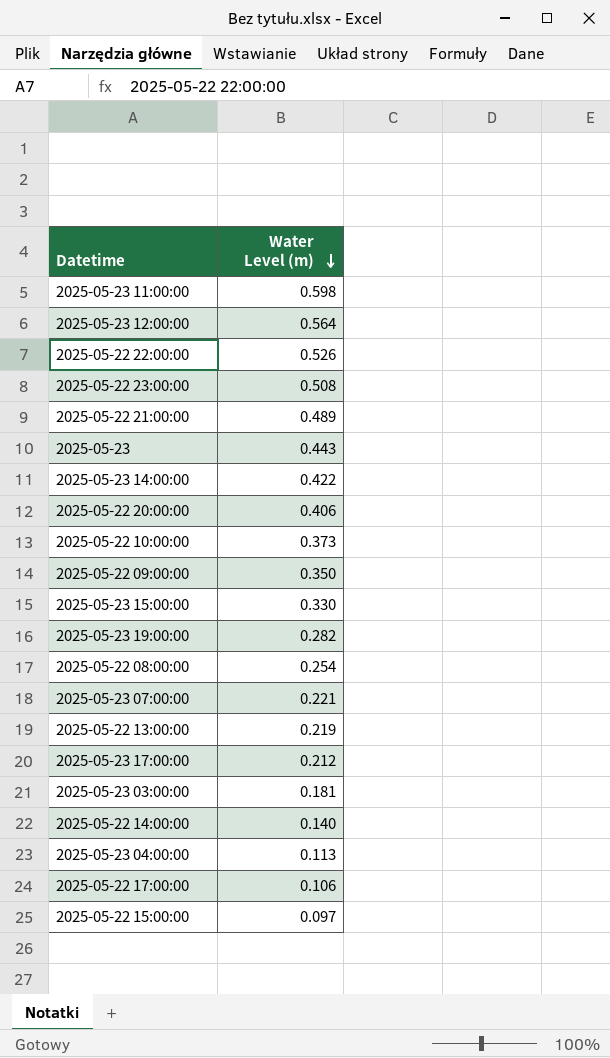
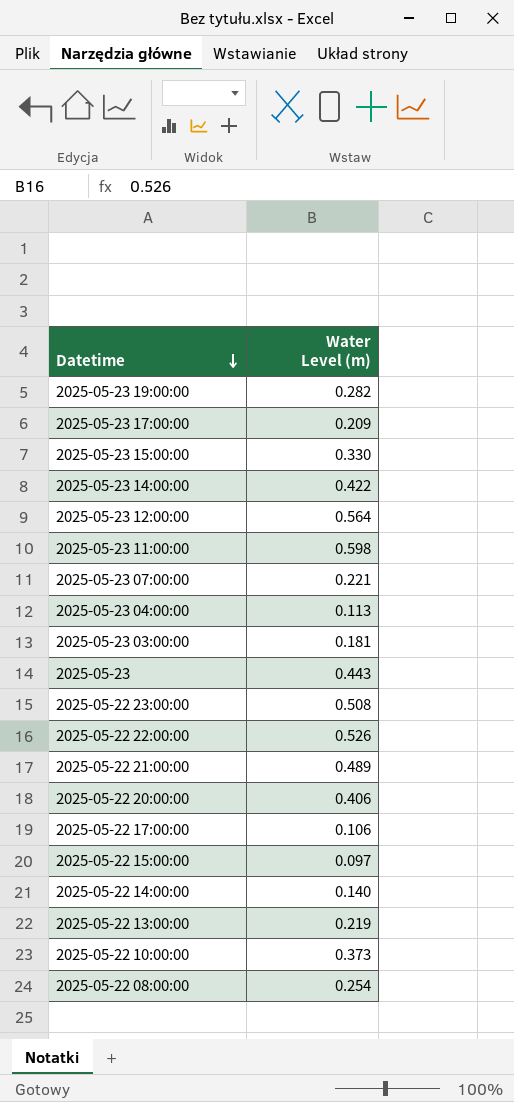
row order: Water Level (m) descending -> Datetime descending
row 2025-05-22 09:00:00: 0.350 -> none
2025-05-23 17:00:00 | Water Level (m): 0.212 -> 0.209

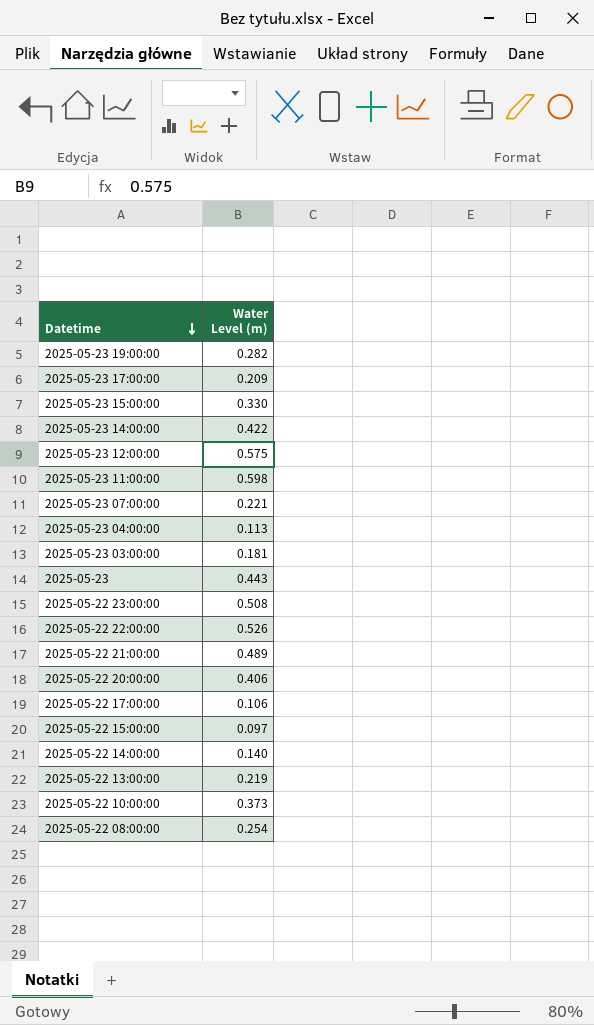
2025-05-23 12:00:00 | Water Level (m): 0.564 -> 0.575

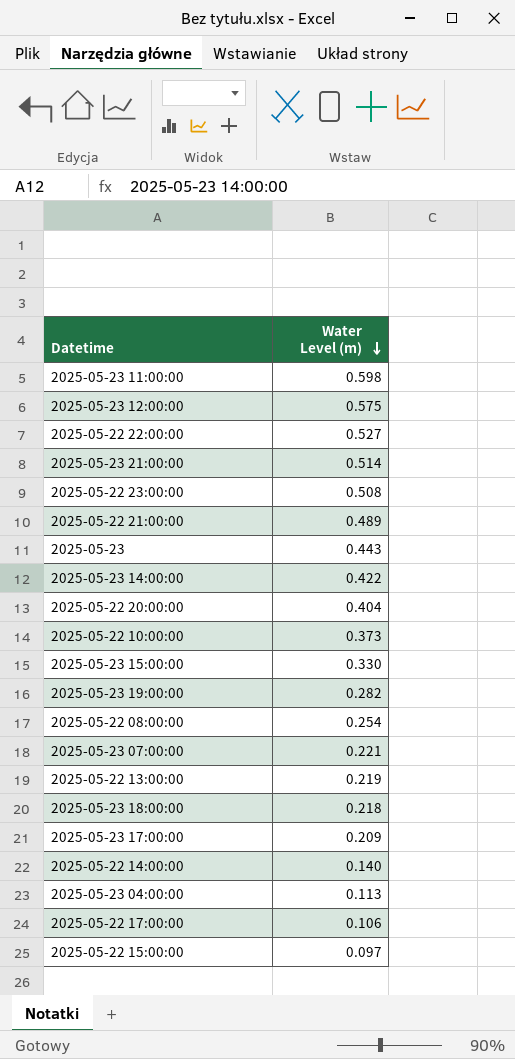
row order: Datetime descending -> Water Level (m) descending
row 2025-05-23 03:00:00: 0.181 -> none
2025-05-22 22:00:00 | Water Level (m): 0.526 -> 0.527
row 2025-05-23 21:00:00: none -> 0.514
2025-05-22 20:00:00 | Water Level (m): 0.406 -> 0.404
row 2025-05-23 18:00:00: none -> 0.218

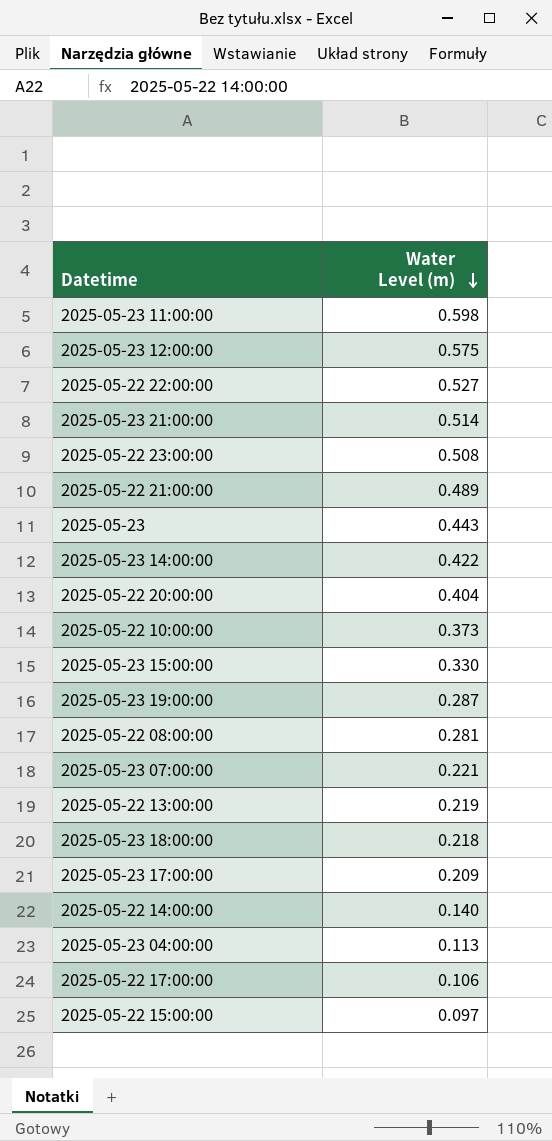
2025-05-23 19:00:00 | Water Level (m): 0.282 -> 0.287
2025-05-22 08:00:00 | Water Level (m): 0.254 -> 0.281

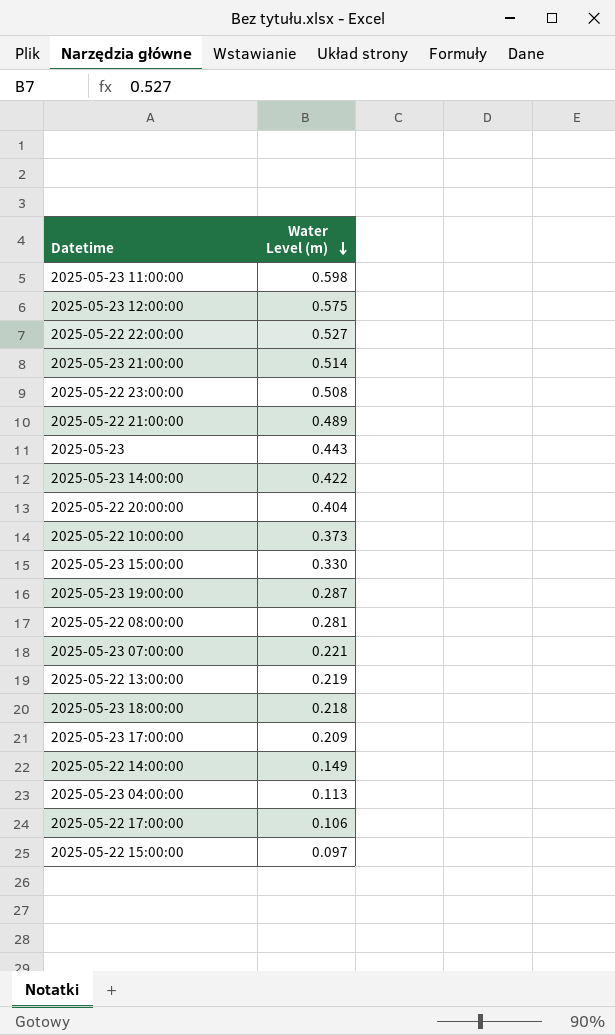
2025-05-22 14:00:00 | Water Level (m): 0.140 -> 0.149

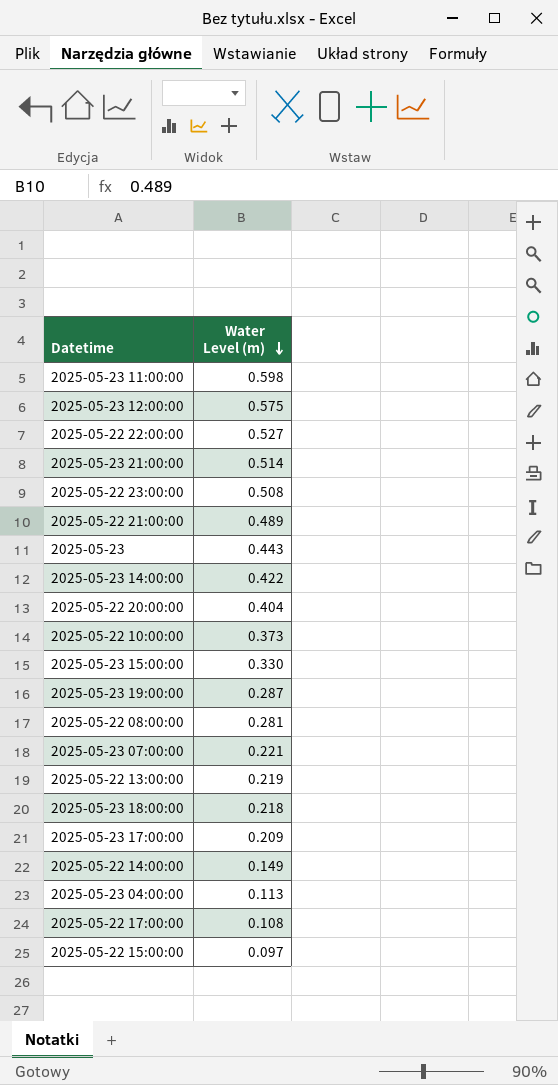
2025-05-22 17:00:00 | Water Level (m): 0.106 -> 0.108

